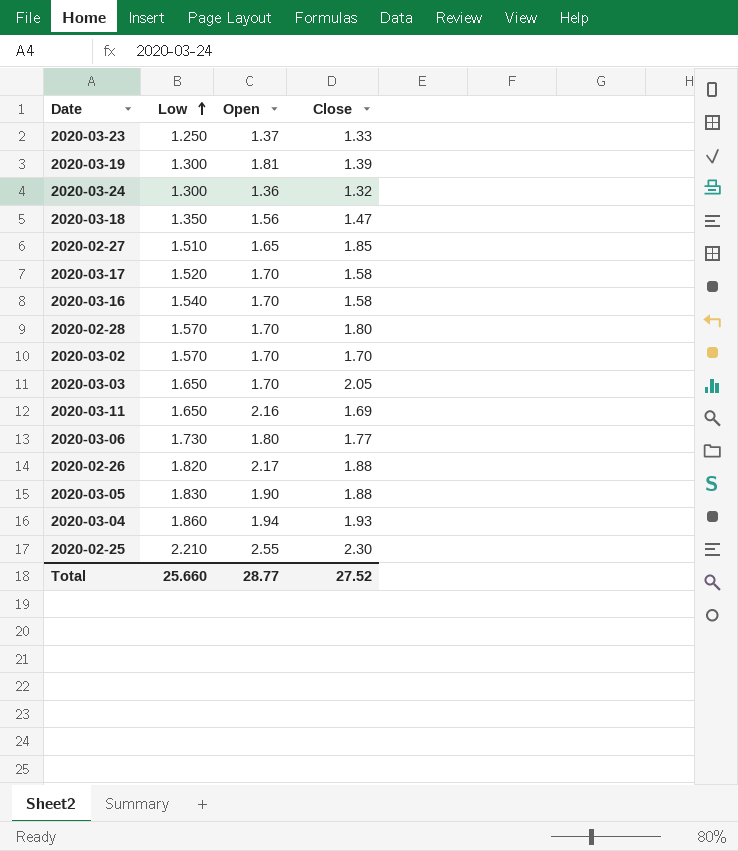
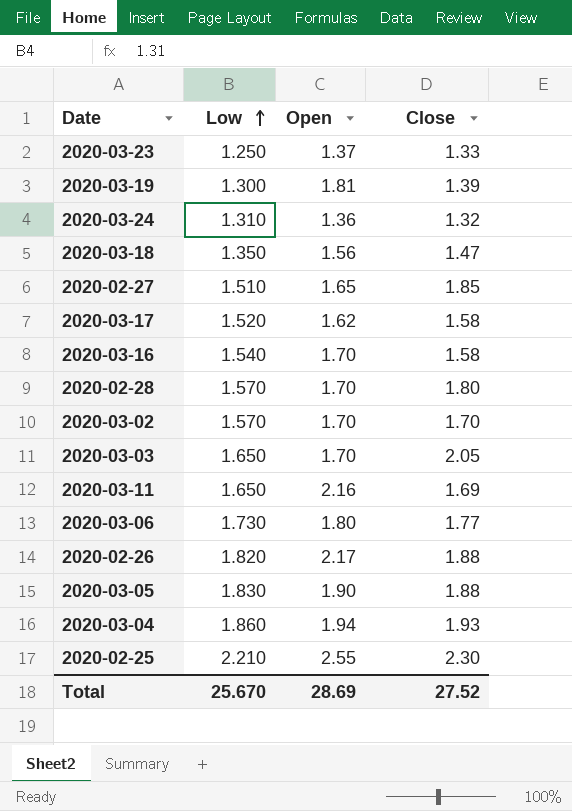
2020-03-24 | Low: 1.300 -> 1.310
2020-03-17 | Open: 1.70 -> 1.62
Total | Low: 25.660 -> 25.670
Total | Open: 28.77 -> 28.69

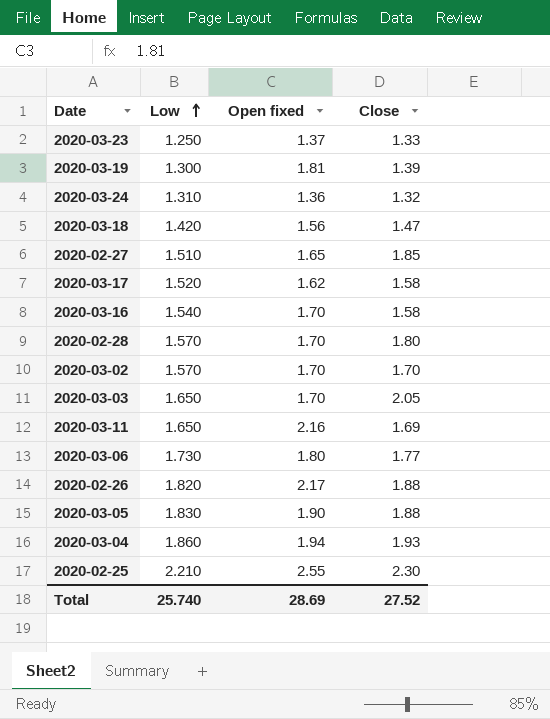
column name: Open -> Open fixed
2020-03-18 | Low: 1.350 -> 1.420
Total | Low: 25.670 -> 25.740

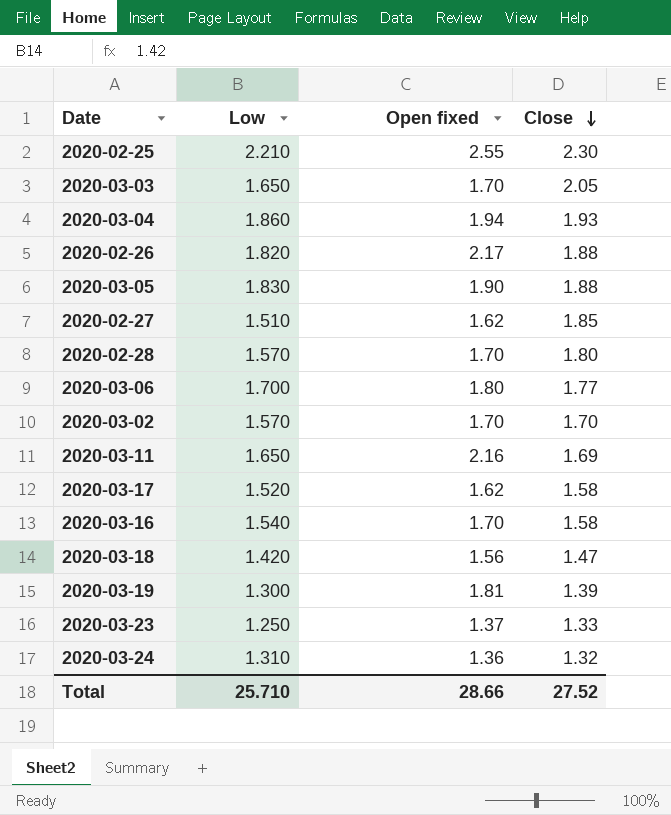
row order: Low ascending -> Close descending
2020-02-27 | Open fixed: 1.65 -> 1.62
2020-03-06 | Low: 1.730 -> 1.700
Total | Low: 25.740 -> 25.710
Total | Open fixed: 28.69 -> 28.66

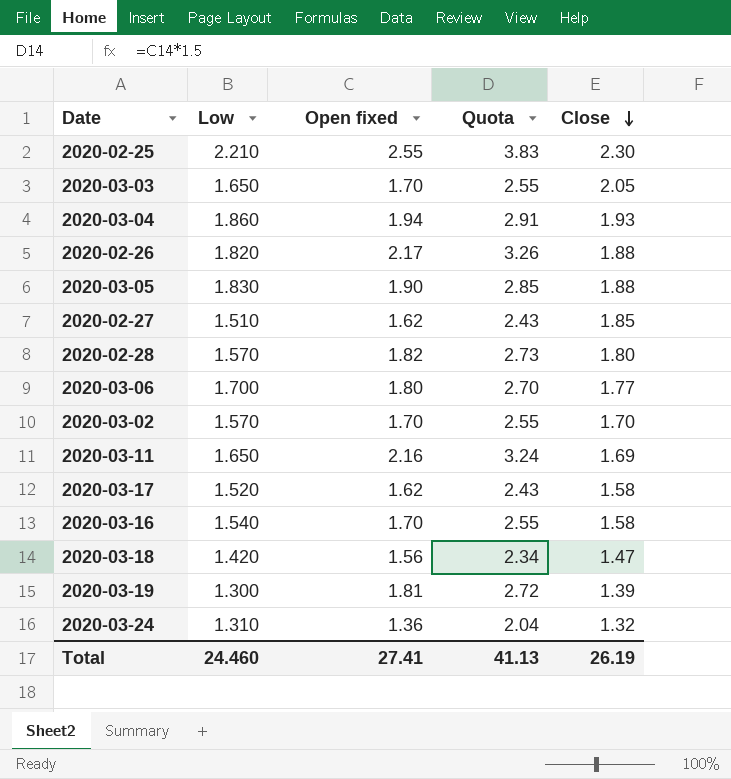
column Quota | formula: none -> [Open fixed] * 1.5
row 2020-03-23: 1.250 | 1.37 | 1.33 -> none
2020-02-28 | Open fixed: 1.70 -> 1.82
Total | Low: 25.710 -> 24.460
Total | Open fixed: 28.66 -> 27.41
Total | Close: 27.52 -> 26.19

